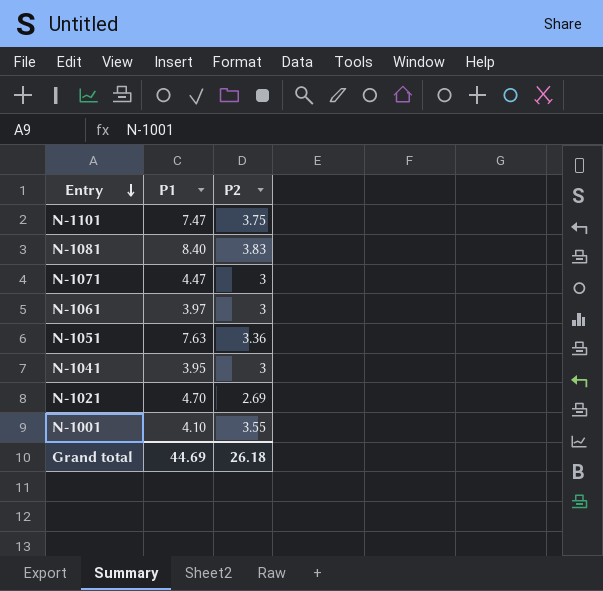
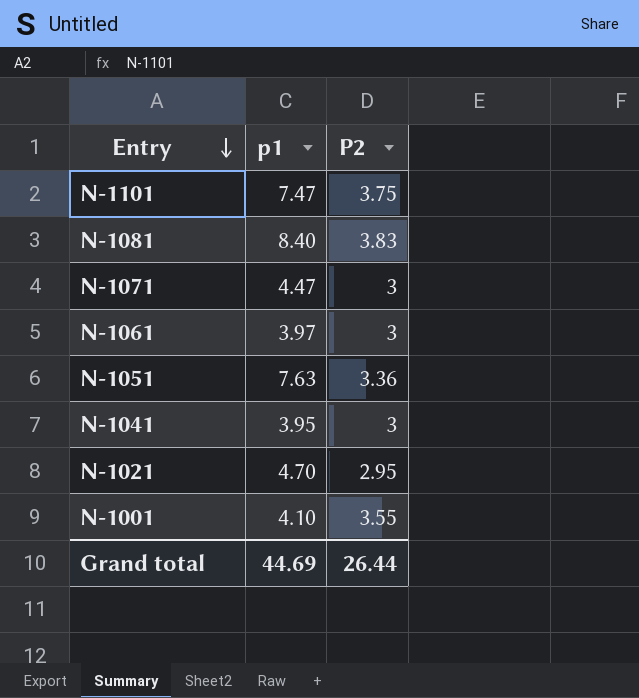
column name: P1 -> p1
N-1021 | P2: 2.69 -> 2.95
Grand total | P2: 26.18 -> 26.44

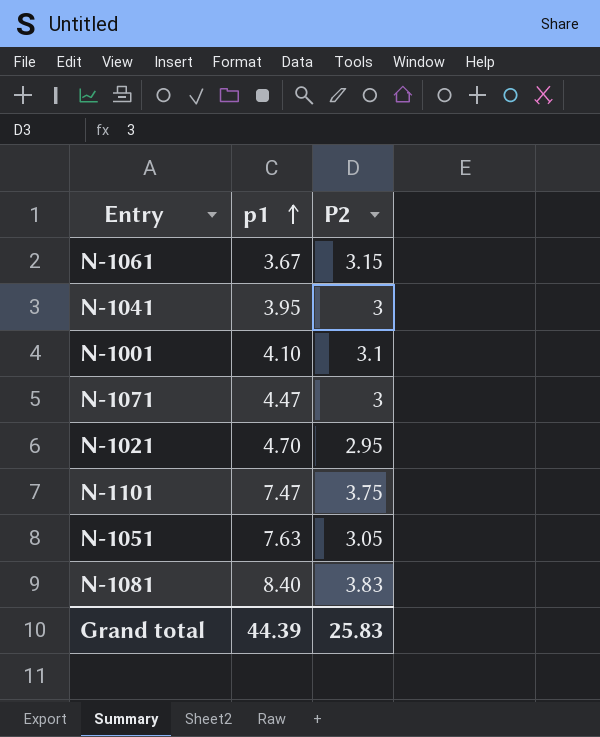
row order: Entry descending -> p1 ascending
N-1061 | p1: 3.97 -> 3.67
N-1061 | P2: 3 -> 3.15
N-1001 | P2: 3.55 -> 3.1
N-1051 | P2: 3.36 -> 3.05
Grand total | p1: 44.69 -> 44.39
Grand total | P2: 26.44 -> 25.83

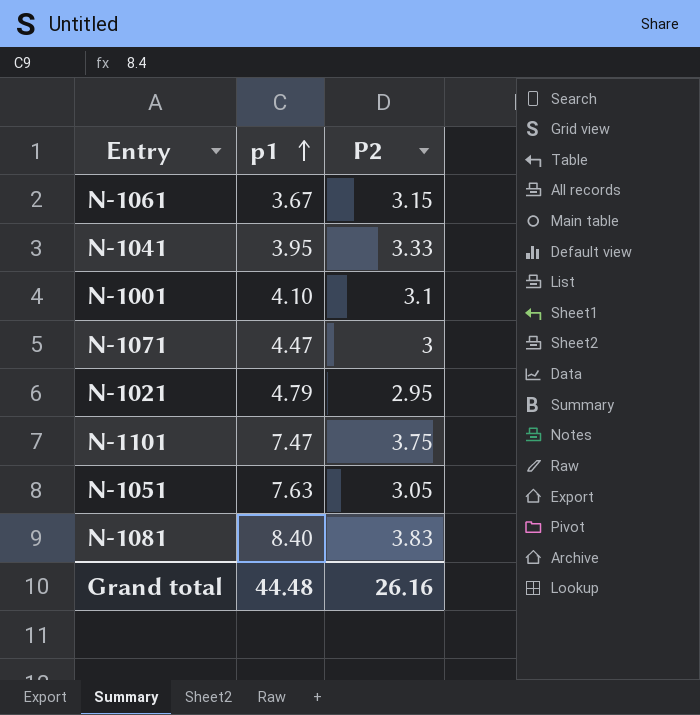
N-1041 | P2: 3 -> 3.33
N-1021 | p1: 4.70 -> 4.79
Grand total | p1: 44.39 -> 44.48
Grand total | P2: 25.83 -> 26.16

